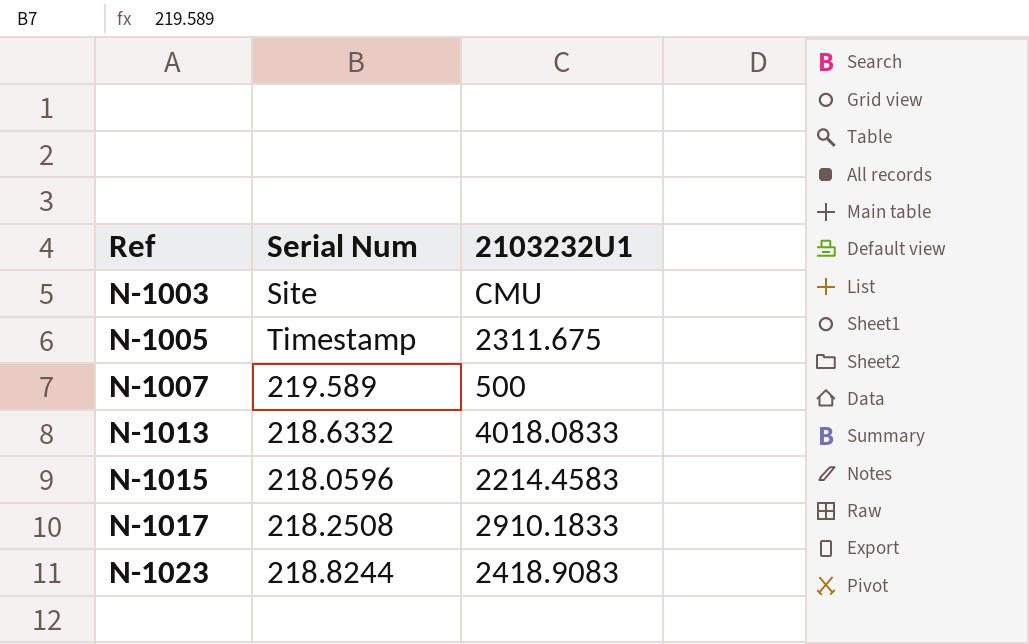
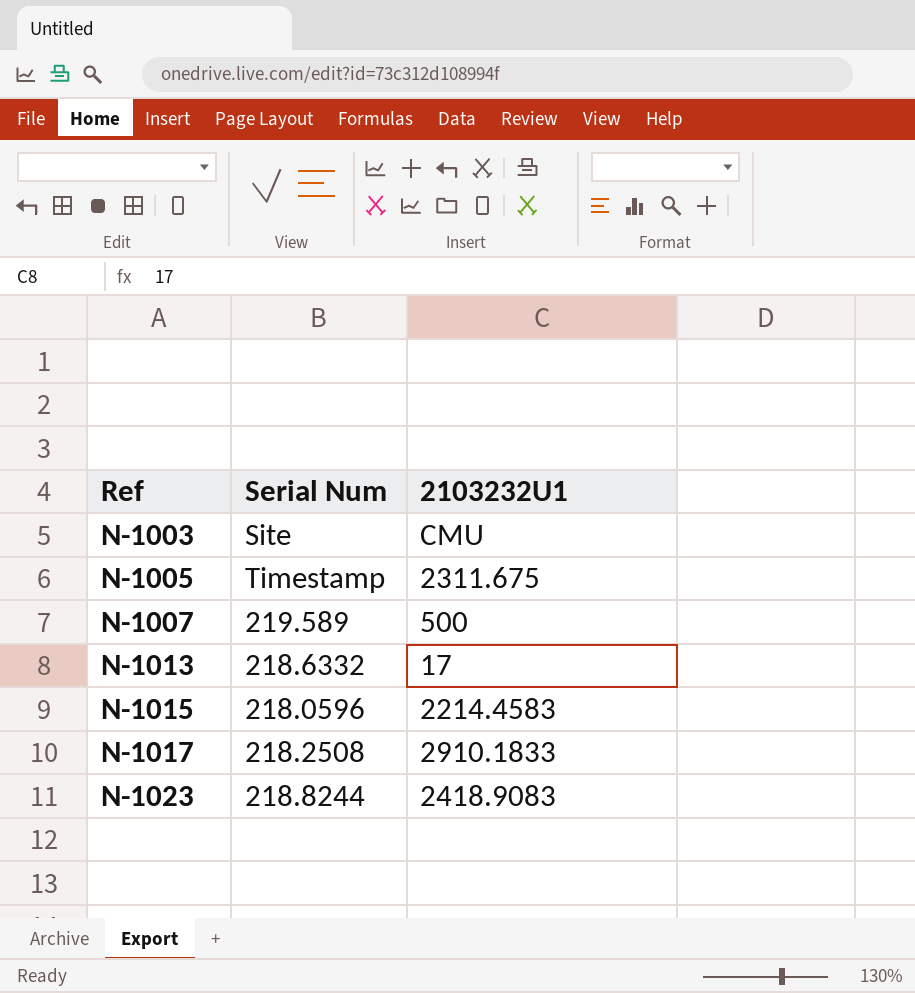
N-1013 | 2103232U1: 4018.0833 -> 17

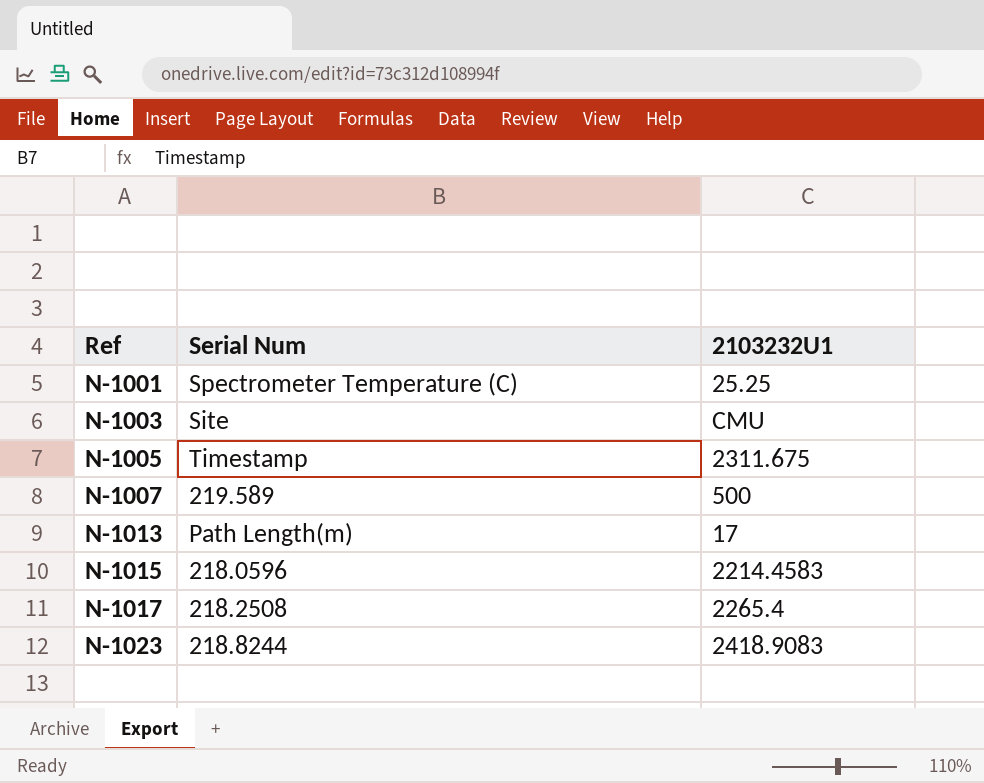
row N-1001: none -> Spectrometer Temperature (C) | 25.25
N-1013 | Serial Num: 218.6332 -> Path Length(m)
N-1017 | 2103232U1: 2910.1833 -> 2265.4

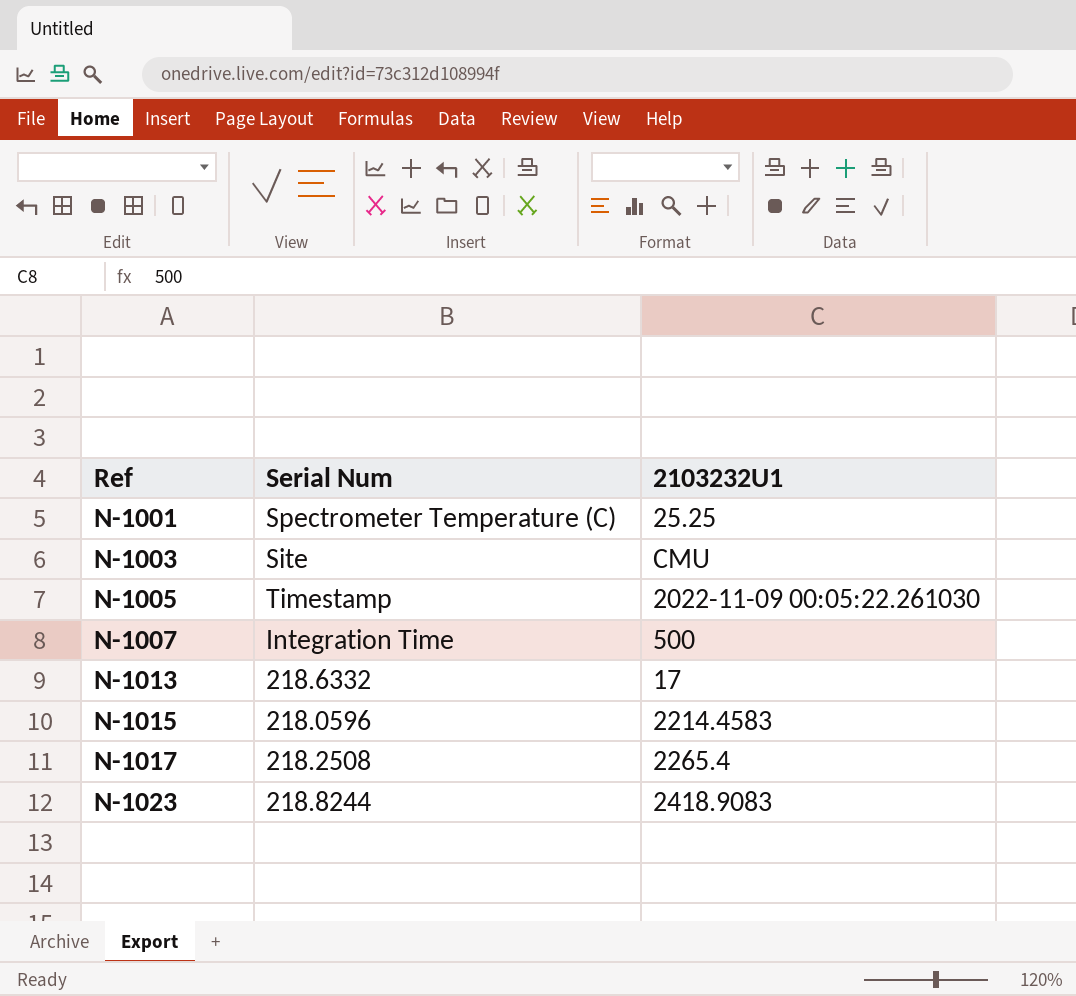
N-1005 | 2103232U1: 2311.675 -> 2022-11-09 00:05:22.261030
N-1007 | Serial Num: 219.589 -> Integration Time
N-1013 | Serial Num: Path Length(m) -> 218.6332

